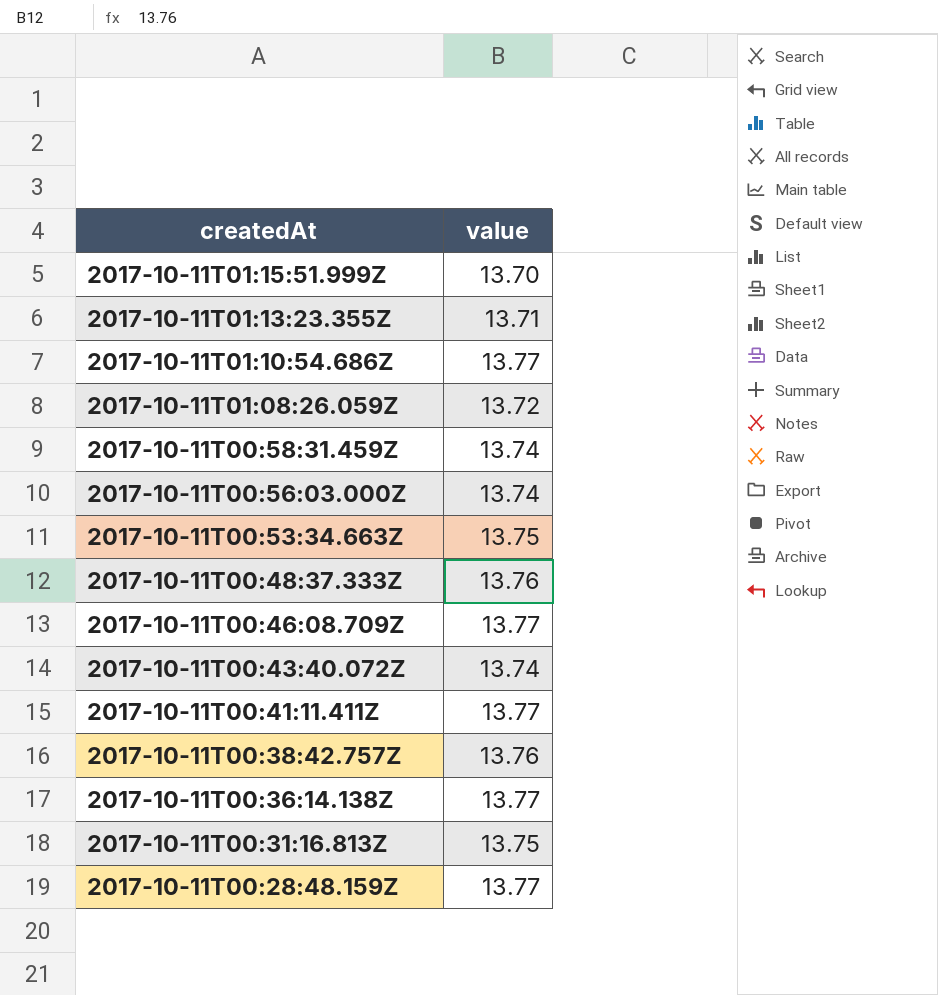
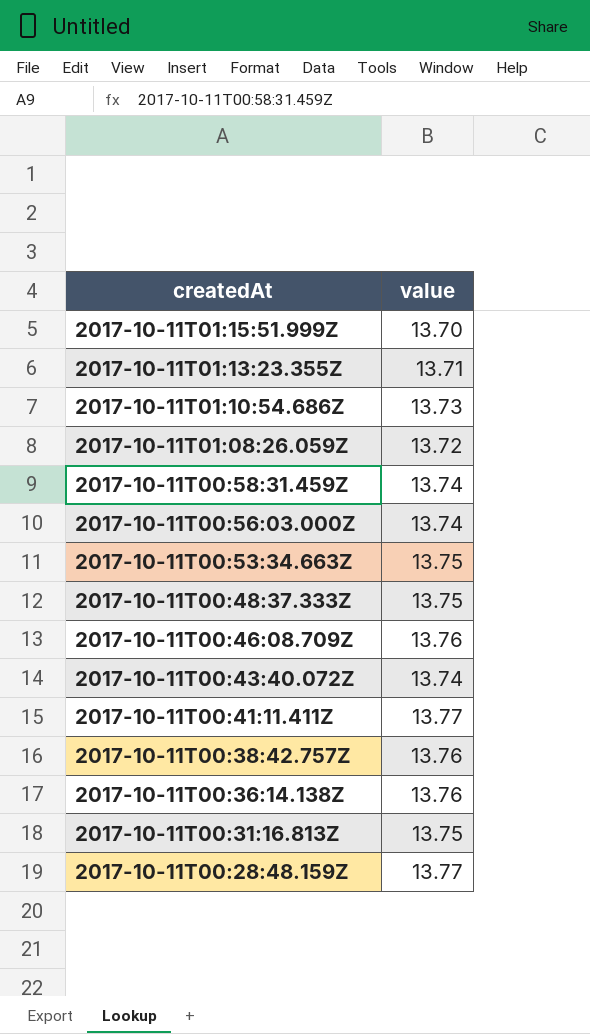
2017-10-11T01:10:54.686Z | value: 13.77 -> 13.73
2017-10-11T00:48:37.333Z | value: 13.76 -> 13.75
2017-10-11T00:46:08.709Z | value: 13.77 -> 13.76
2017-10-11T00:36:14.138Z | value: 13.77 -> 13.76

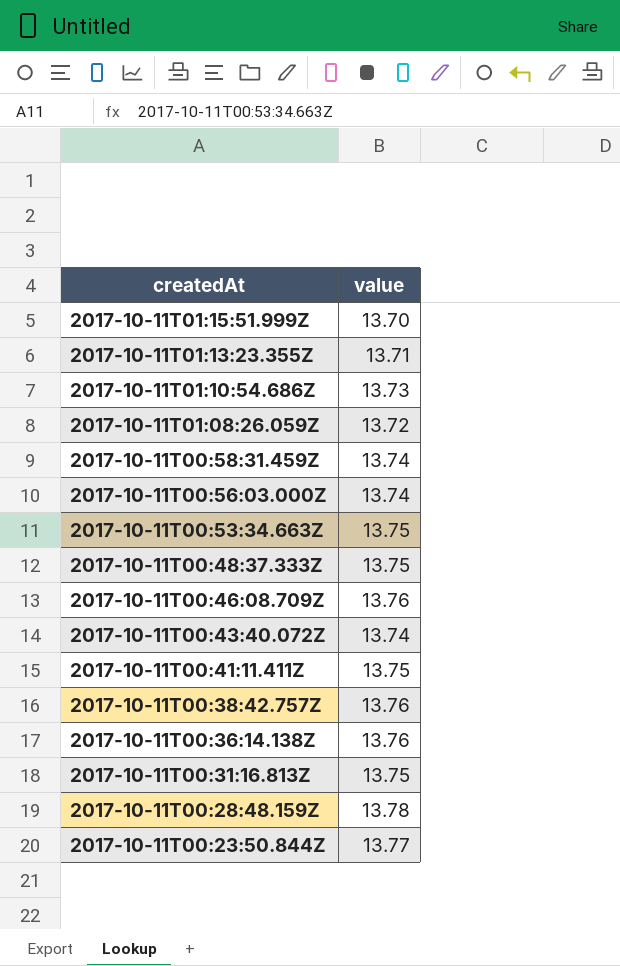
2017-10-11T00:41:11.411Z | value: 13.77 -> 13.75
2017-10-11T00:28:48.159Z | value: 13.77 -> 13.78
row 2017-10-11T00:23:50.844Z: none -> 13.77

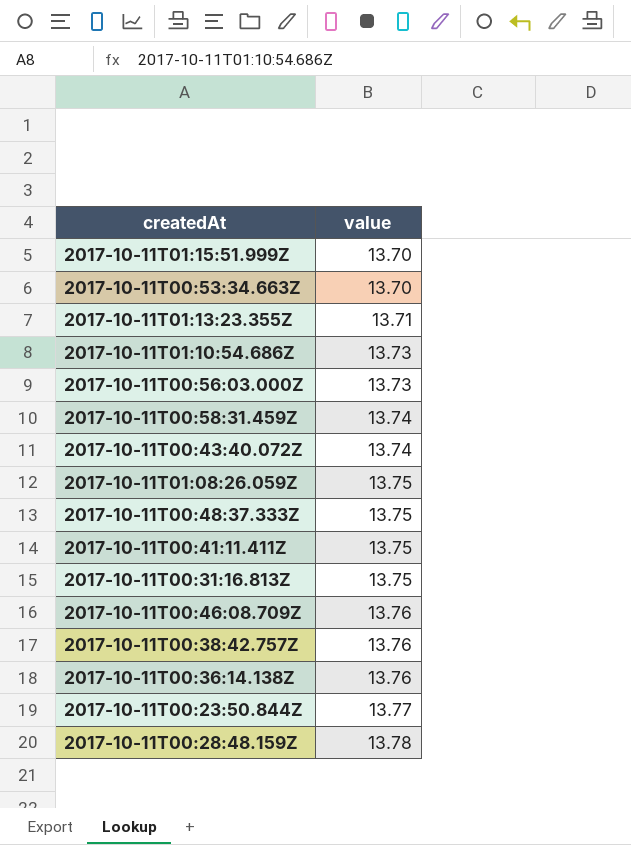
row order: createdAt descending -> value ascending
2017-10-11T00:53:34.663Z | value: 13.75 -> 13.70
2017-10-11T00:56:03.000Z | value: 13.74 -> 13.73
2017-10-11T01:08:26.059Z | value: 13.72 -> 13.75

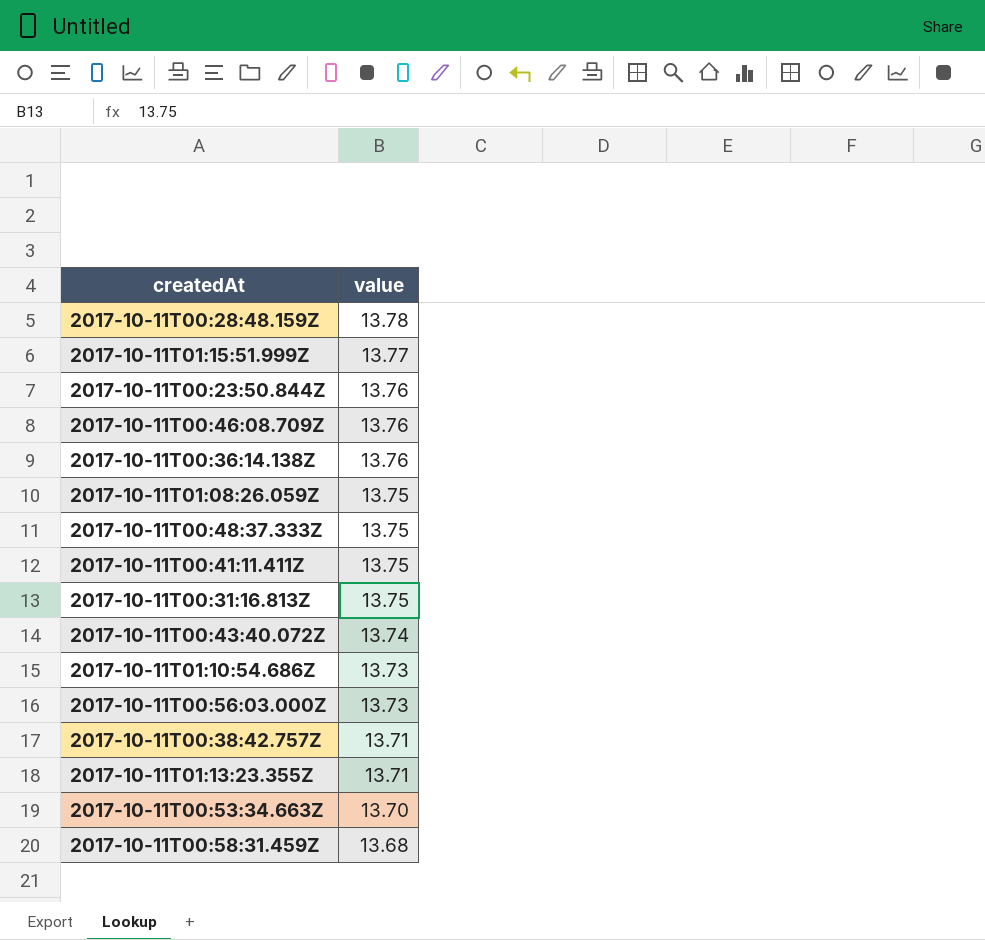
row order: value ascending -> value descending
2017-10-11T01:15:51.999Z | value: 13.70 -> 13.77
2017-10-11T00:23:50.844Z | value: 13.77 -> 13.76
2017-10-11T00:38:42.757Z | value: 13.76 -> 13.71
2017-10-11T00:58:31.459Z | value: 13.74 -> 13.68

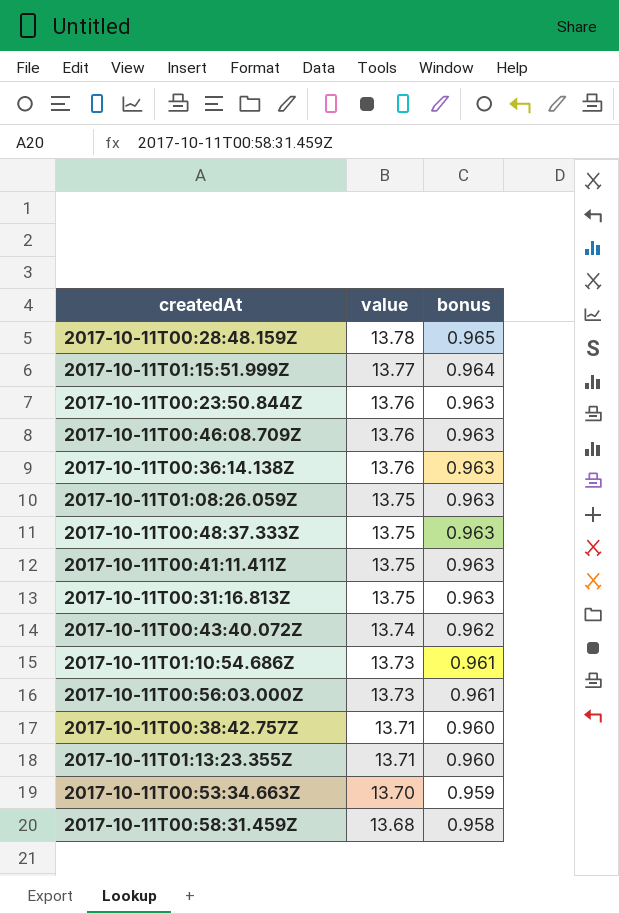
column bonus | formula: none -> [value] * 0.07

